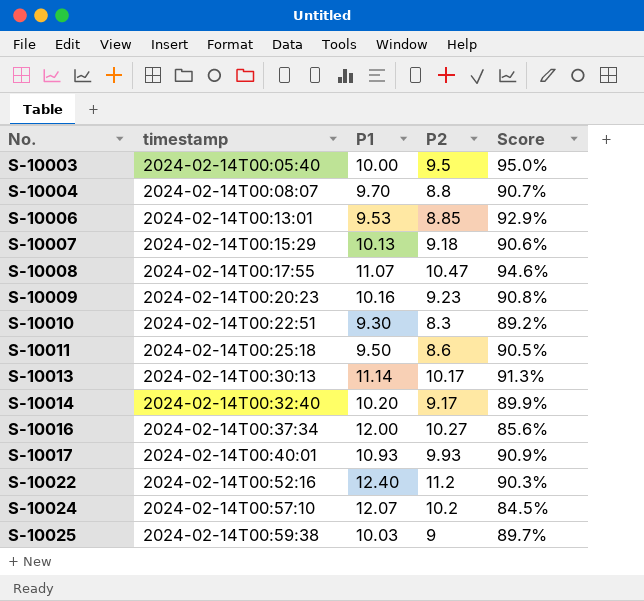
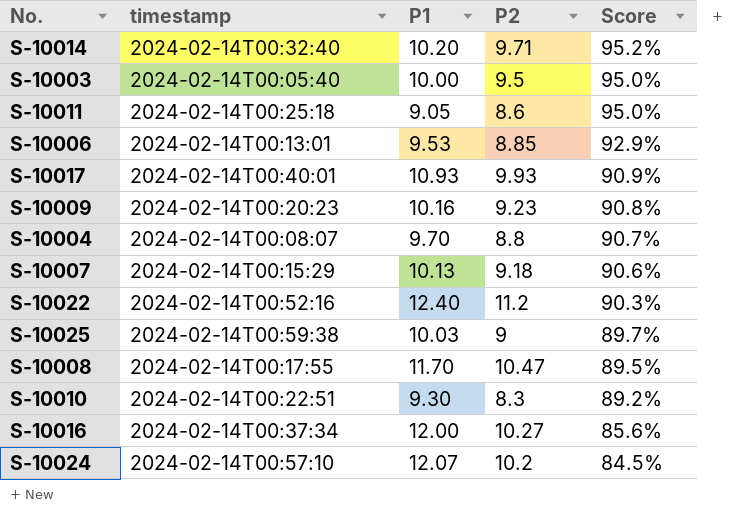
row order: No. ascending -> Score descending
row S-10013: 2024-02-14T00:30:13 | 11.14 | 10.17 | 91.3% -> none
S-10014 | P2: 9.17 -> 9.71
S-10014 | Score: 89.9% -> 95.2%
S-10011 | P1: 9.50 -> 9.05
S-10011 | Score: 90.5% -> 95.0%
S-10008 | P1: 11.07 -> 11.70
S-10008 | Score: 94.6% -> 89.5%

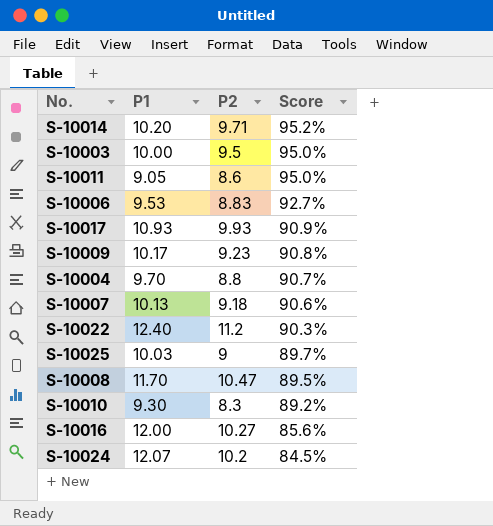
column timestamp | position: 2 -> none
S-10006 | P2: 8.85 -> 8.83
S-10006 | Score: 92.9% -> 92.7%
S-10009 | P1: 10.16 -> 10.17

